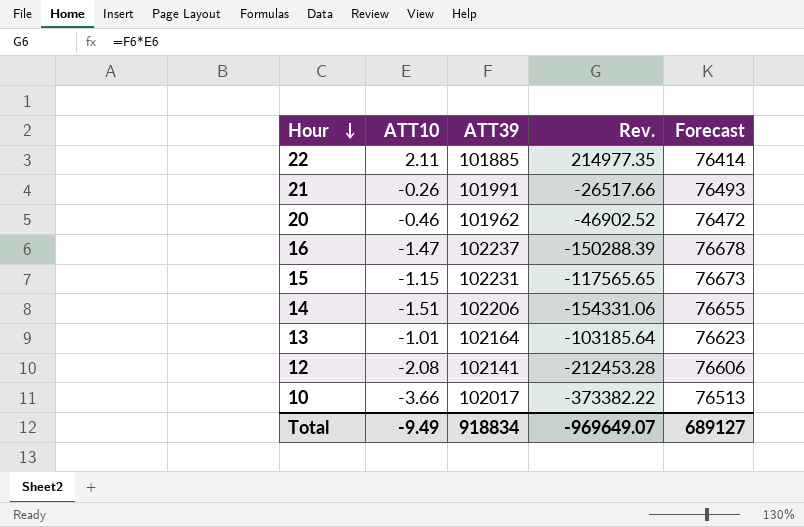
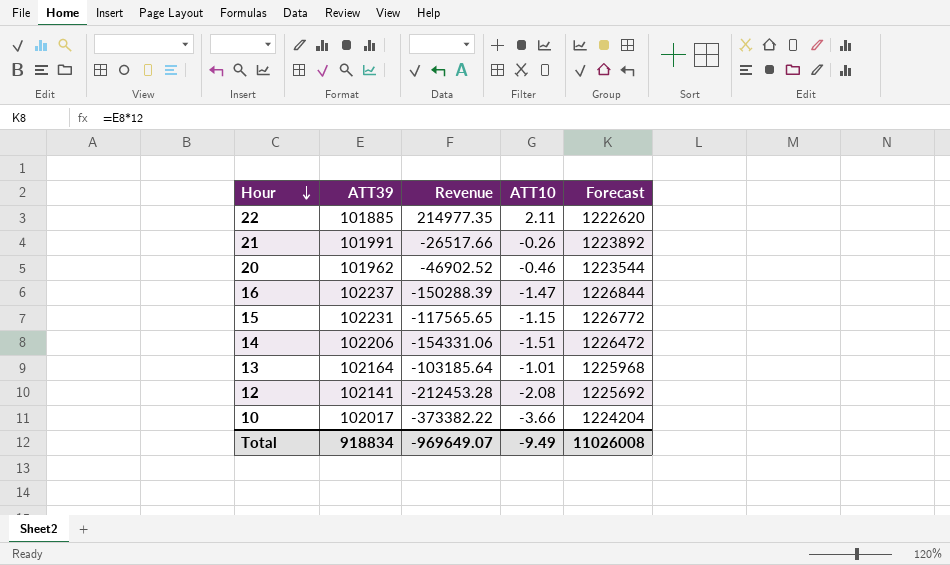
column name: Rev. -> Revenue
column ATT10 | position: 2 -> 4
column Forecast | formula: [ATT39] * 0.75 -> [ATT39] * 12
Total | Forecast: 689127 -> 11026008

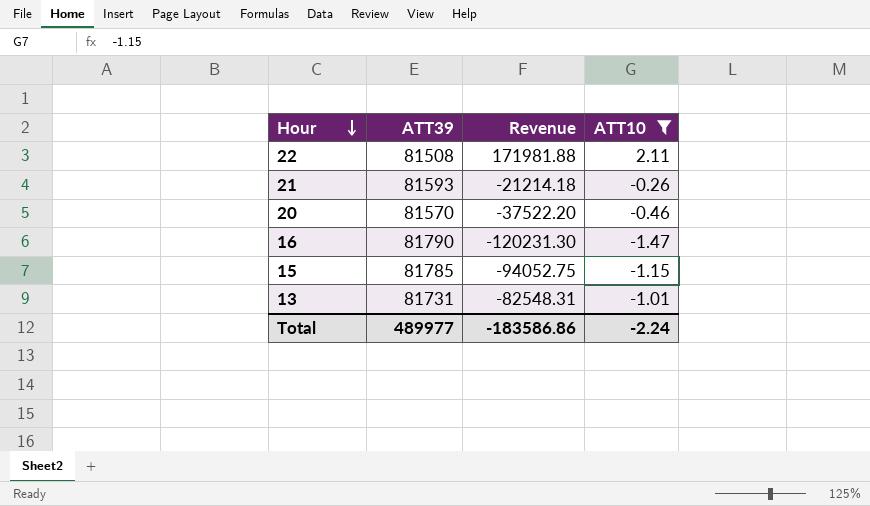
filter: none -> ATT10 >= -1.47
column Forecast | formula: [ATT39] * 12 -> none
22 | ATT39: 101885 -> 81508
22 | Revenue: 214977.35 -> 171981.88
21 | ATT39: 101991 -> 81593
21 | Revenue: -26517.66 -> -21214.18
20 | ATT39: 101962 -> 81570
20 | Revenue: -46902.52 -> -37522.20
16 | ATT39: 102237 -> 81790
16 | Revenue: -150288.39 -> -120231.30
15 | ATT39: 102231 -> 81785
15 | Revenue: -117565.65 -> -94052.75
13 | ATT39: 102164 -> 81731
13 | Revenue: -103185.64 -> -82548.31
Total | ATT39: 918834 -> 489977
Total | Revenue: -969649.07 -> -183586.86
Total | ATT10: -9.49 -> -2.24

